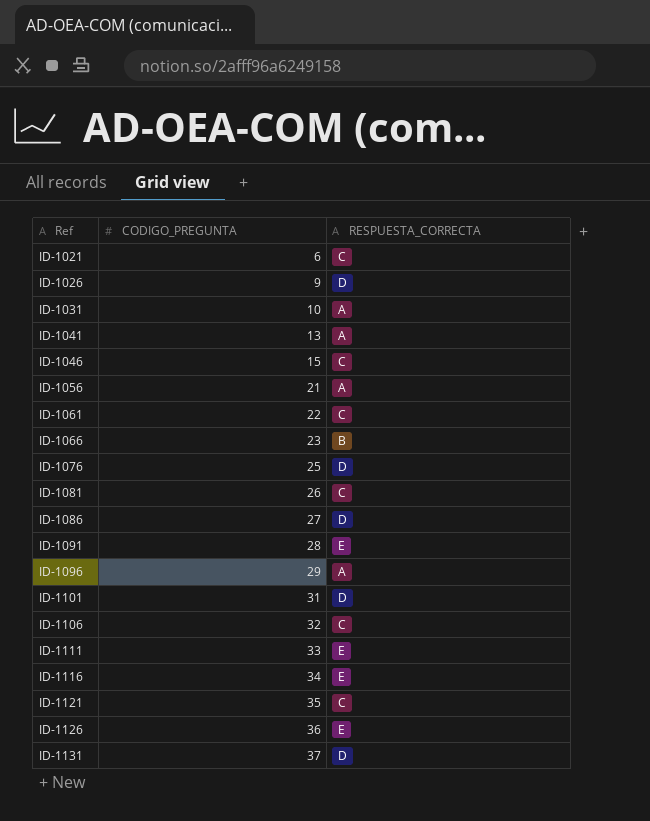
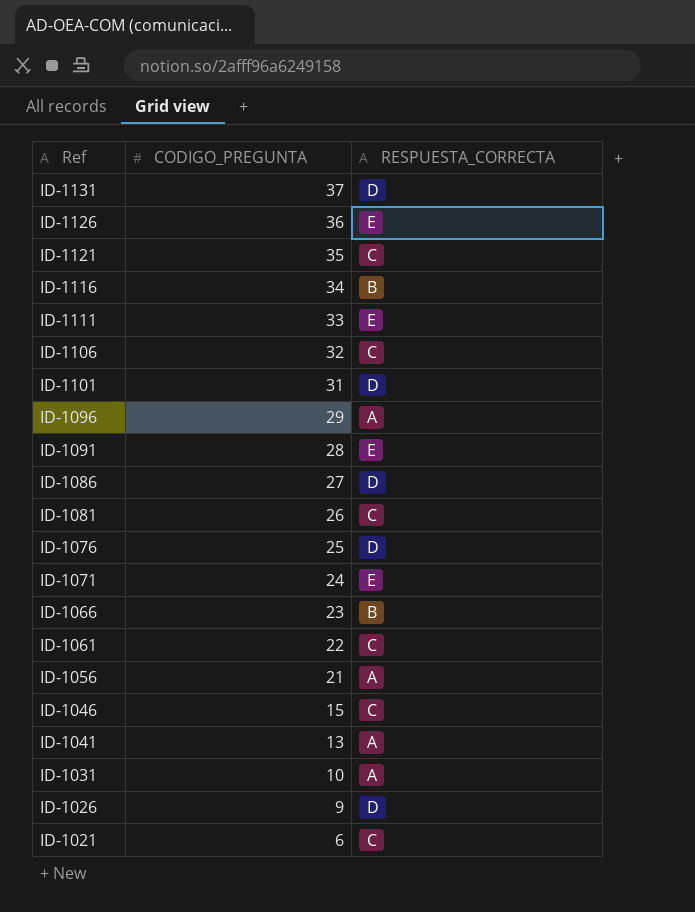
row order: Ref ascending -> Ref descending
ID-1116 | RESPUESTA_CORRECTA: E -> B
row ID-1071: none -> 24 | E

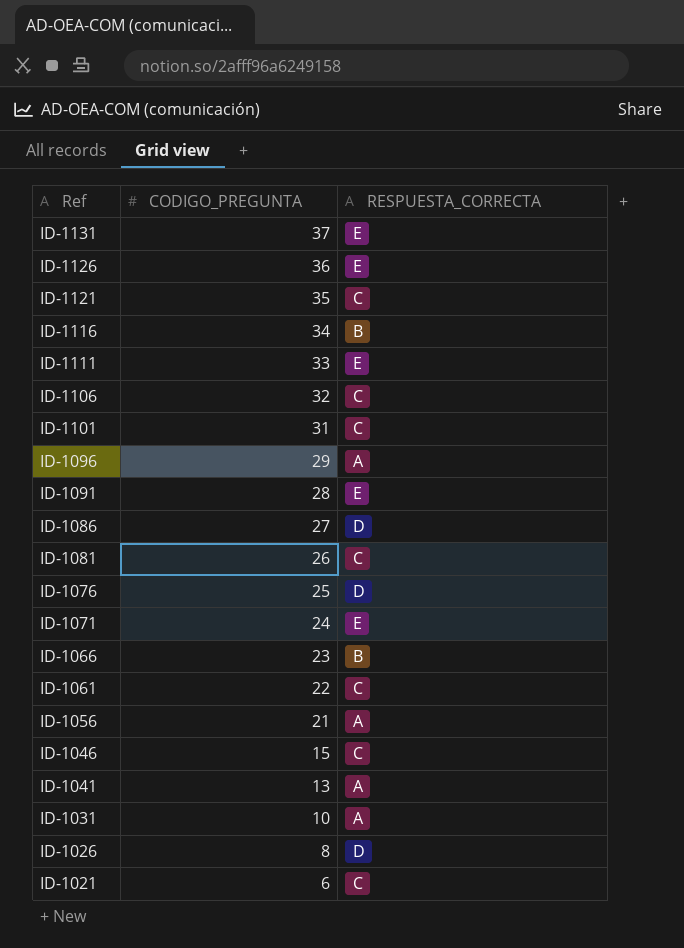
ID-1131 | RESPUESTA_CORRECTA: D -> E
ID-1101 | RESPUESTA_CORRECTA: D -> C
ID-1026 | CODIGO_PREGUNTA: 9 -> 8

